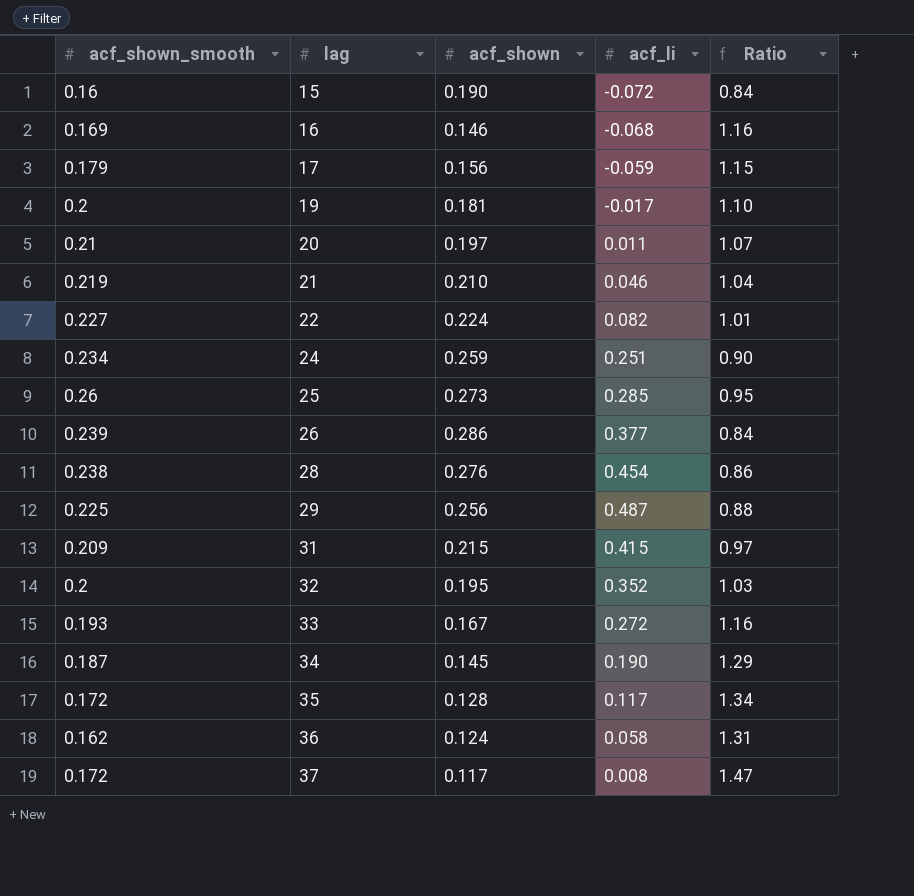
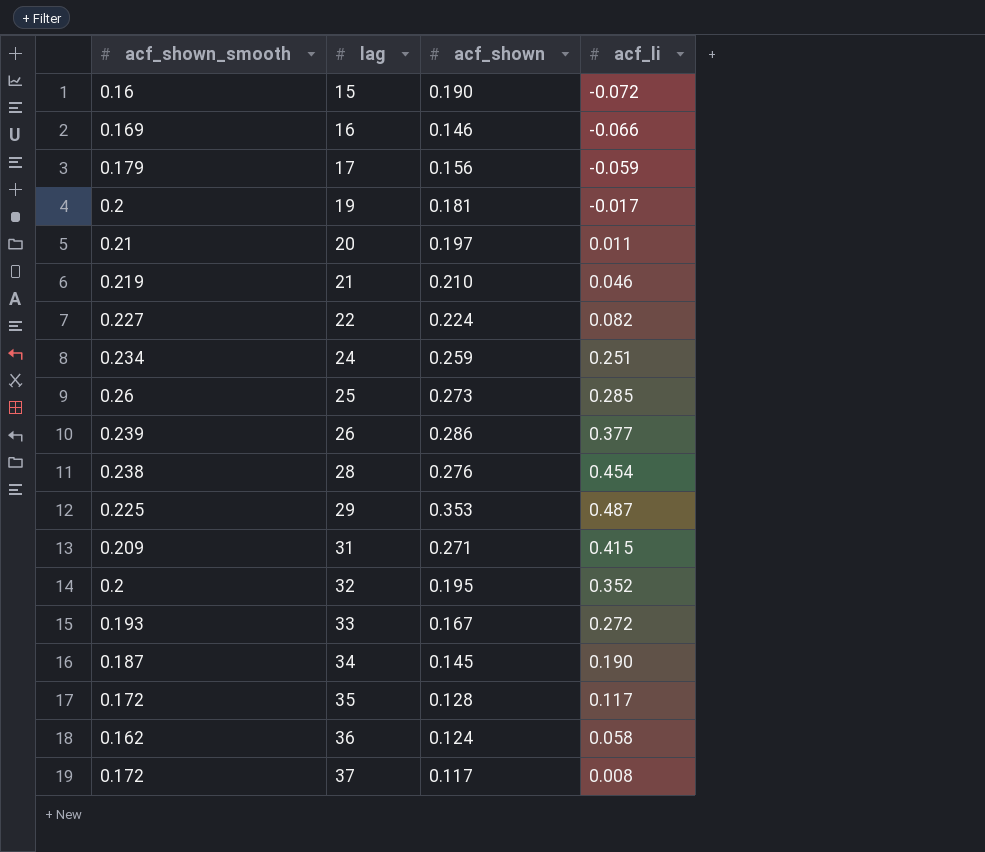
column Ratio | formula: [acf_shown_smooth] / [acf_shown] -> none
16 | acf_li: -0.068 -> -0.066
29 | acf_shown: 0.256 -> 0.353
31 | acf_shown: 0.215 -> 0.271

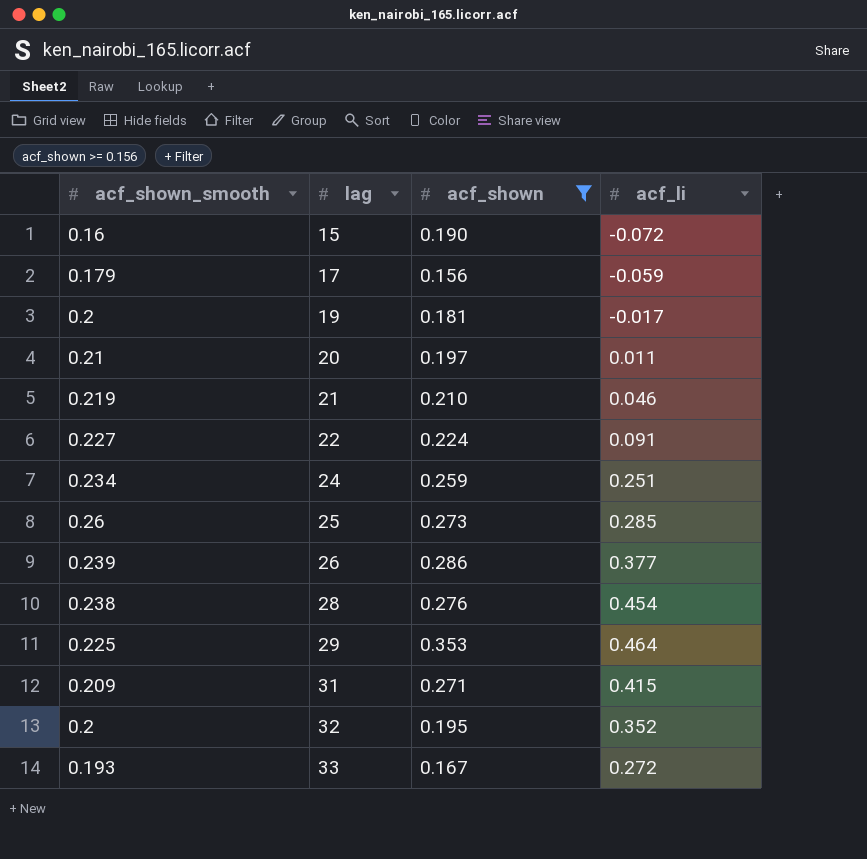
filter: none -> acf_shown >= 0.156
22 | acf_li: 0.082 -> 0.091
29 | acf_li: 0.487 -> 0.464

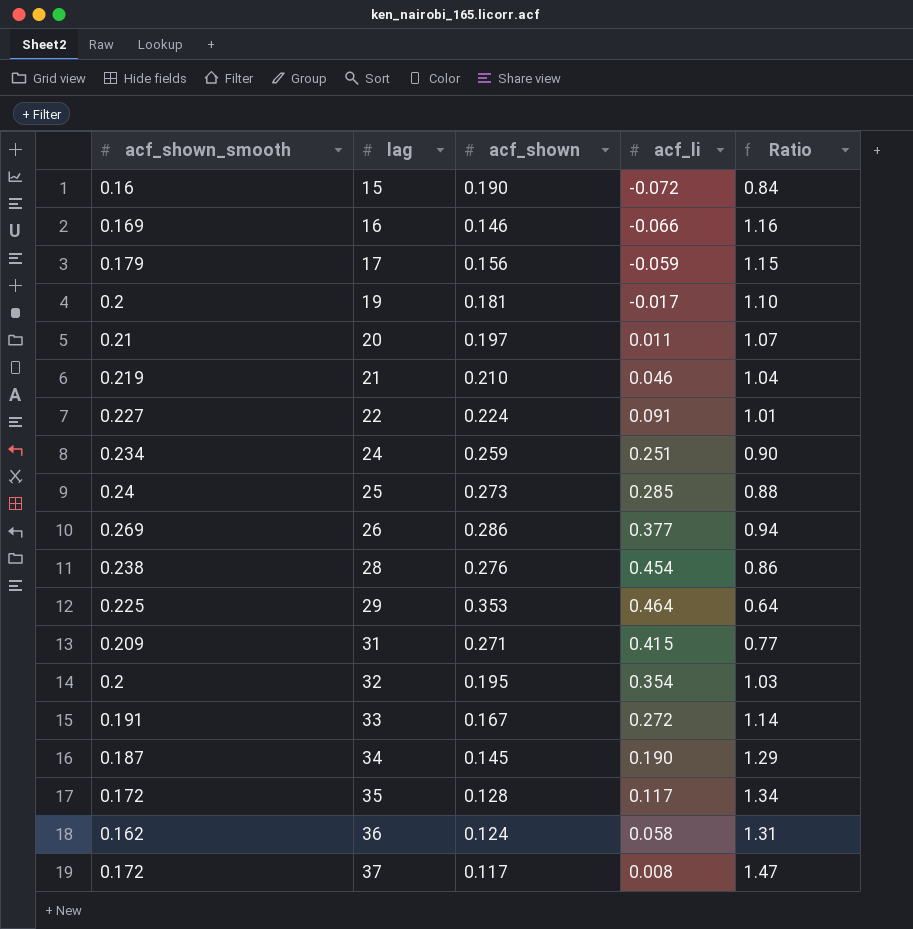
filter: acf_shown >= 0.156 -> none
column Ratio | formula: none -> [acf_shown_smooth] / [acf_shown]
25 | acf_shown_smooth: 0.26 -> 0.24
26 | acf_shown_smooth: 0.239 -> 0.269
32 | acf_li: 0.352 -> 0.354
33 | acf_shown_smooth: 0.193 -> 0.191

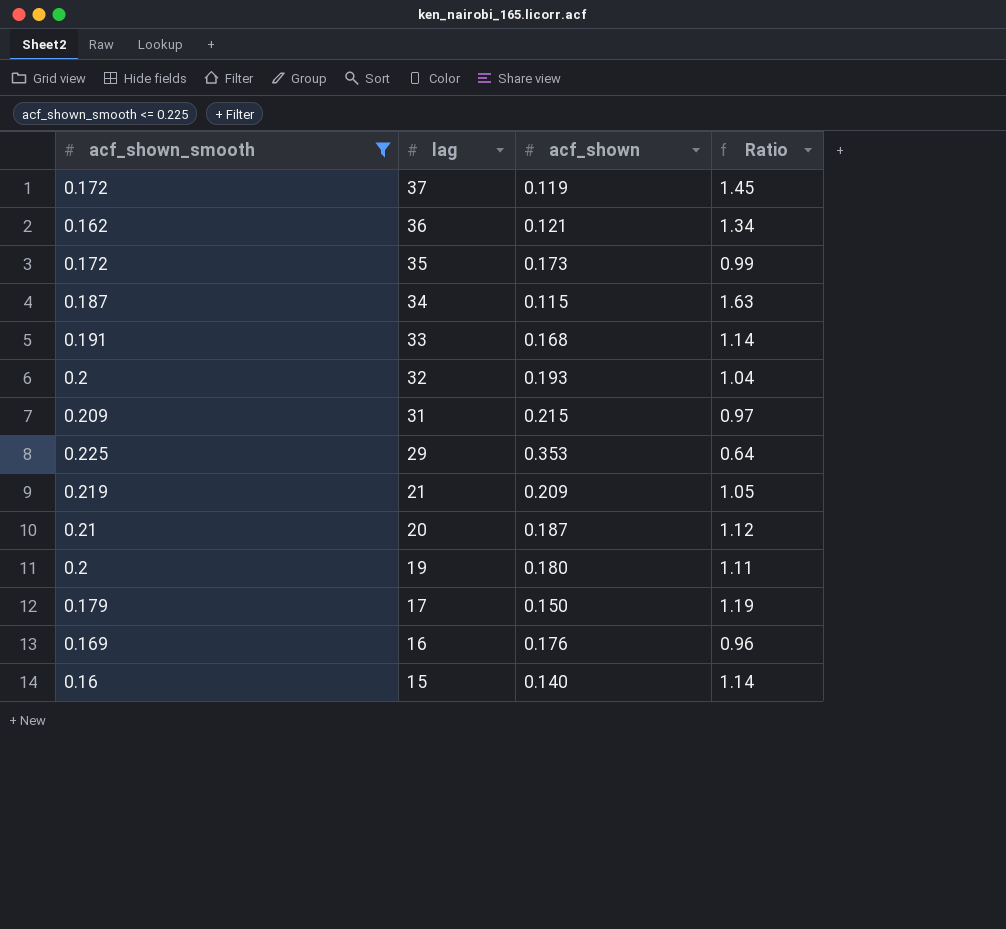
filter: none -> acf_shown_smooth <= 0.225
row order: lag ascending -> lag descending
column acf_li | position: 4 -> none
37 | acf_shown: 0.117 -> 0.119
37 | Ratio: 1.47 -> 1.45
36 | acf_shown: 0.124 -> 0.121
36 | Ratio: 1.31 -> 1.34
35 | acf_shown: 0.128 -> 0.173
35 | Ratio: 1.34 -> 0.99
34 | acf_shown: 0.145 -> 0.115
34 | Ratio: 1.29 -> 1.63
33 | acf_shown: 0.167 -> 0.168
32 | acf_shown: 0.195 -> 0.193
32 | Ratio: 1.03 -> 1.04
31 | acf_shown: 0.271 -> 0.215
31 | Ratio: 0.77 -> 0.97
21 | acf_shown: 0.210 -> 0.209
21 | Ratio: 1.04 -> 1.05
20 | acf_shown: 0.197 -> 0.187
20 | Ratio: 1.07 -> 1.12
19 | acf_shown: 0.181 -> 0.180
19 | Ratio: 1.10 -> 1.11
17 | acf_shown: 0.156 -> 0.150
17 | Ratio: 1.15 -> 1.19
16 | acf_shown: 0.146 -> 0.176
16 | Ratio: 1.16 -> 0.96
15 | acf_shown: 0.190 -> 0.140
15 | Ratio: 0.84 -> 1.14

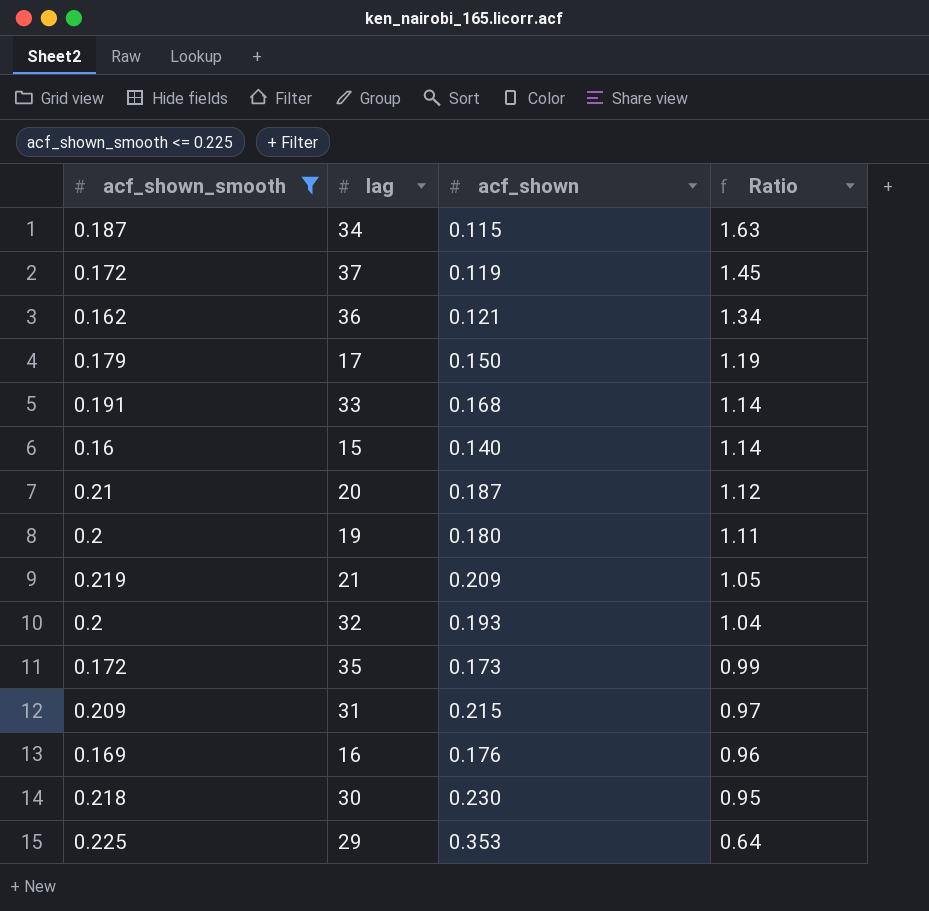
row order: lag descending -> Ratio descending
row 30: none -> 0.218 | 0.230 | 0.95

